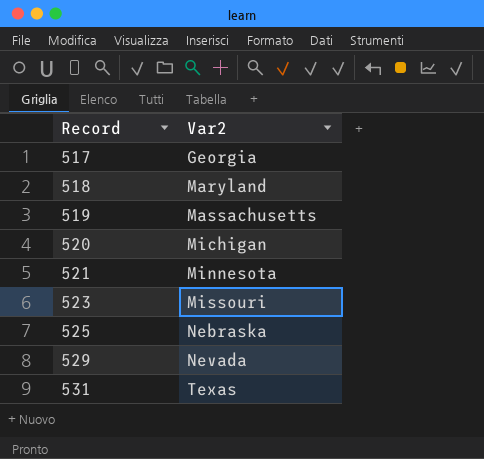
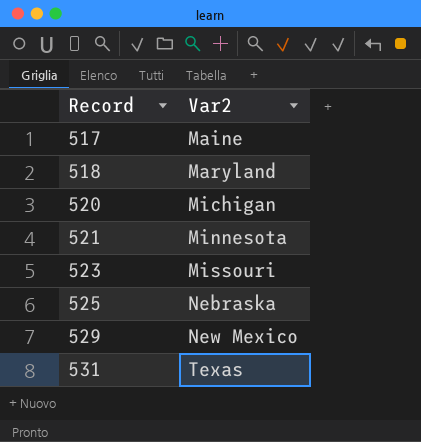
row 519: Massachusetts -> none
517 | Var2: Georgia -> Maine
529 | Var2: Nevada -> New Mexico

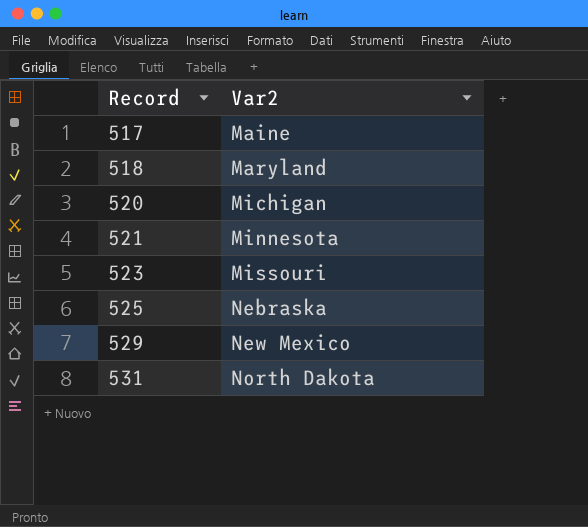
531 | Var2: Texas -> North Dakota

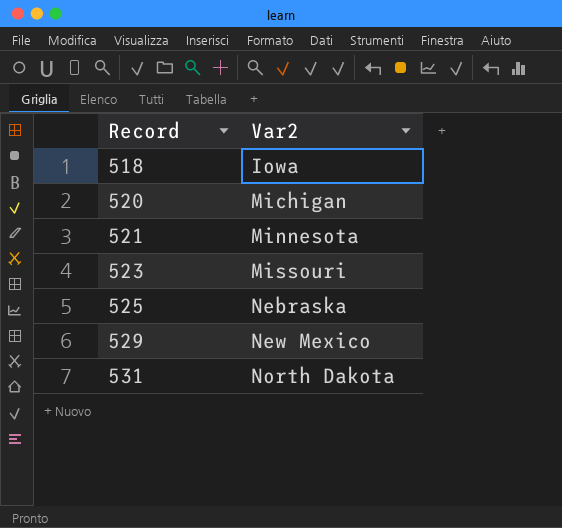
row 517: Maine -> none
518 | Var2: Maryland -> Iowa

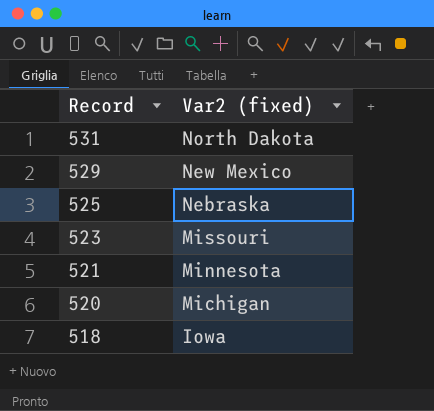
row order: Record ascending -> Record descending
column name: Var2 -> Var2 (fixed)

